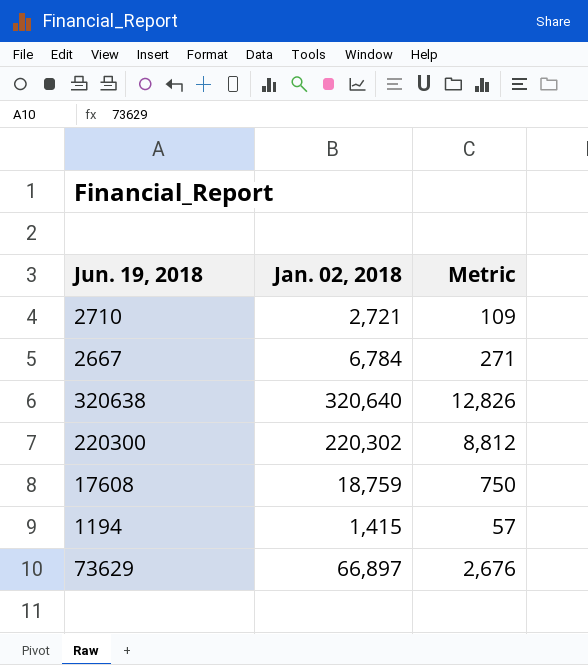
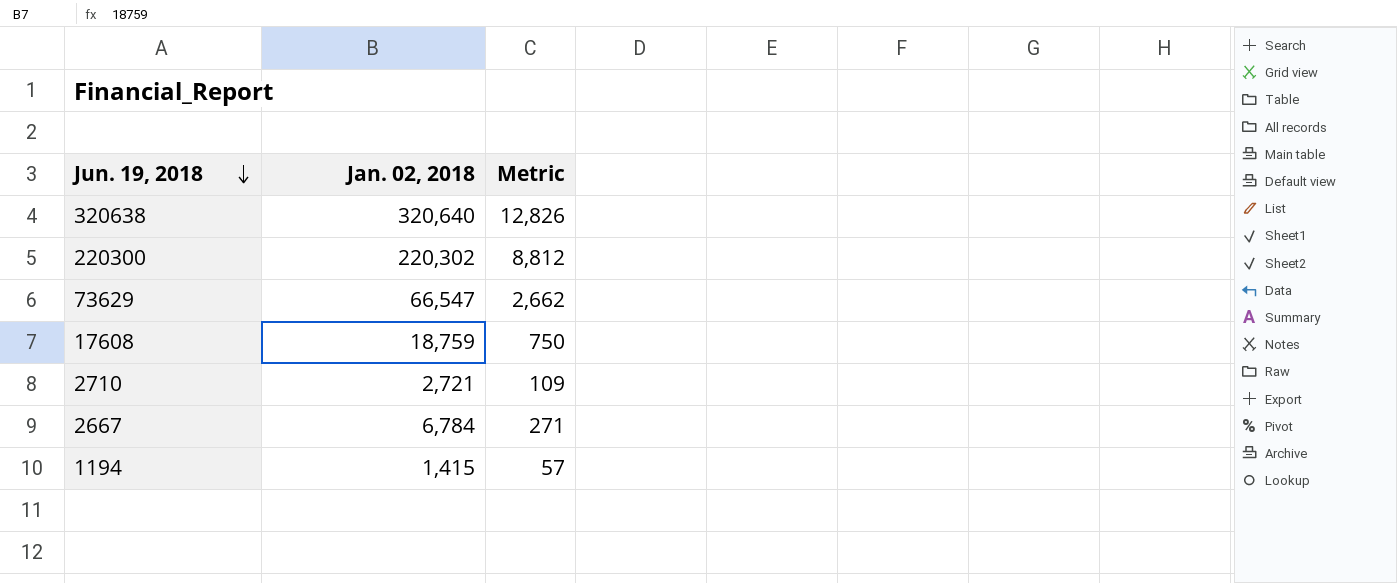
row order: none -> Jun. 19, 2018 descending
73629 | Jan. 02, 2018: 66,897 -> 66,547
73629 | Metric: 2,676 -> 2,662

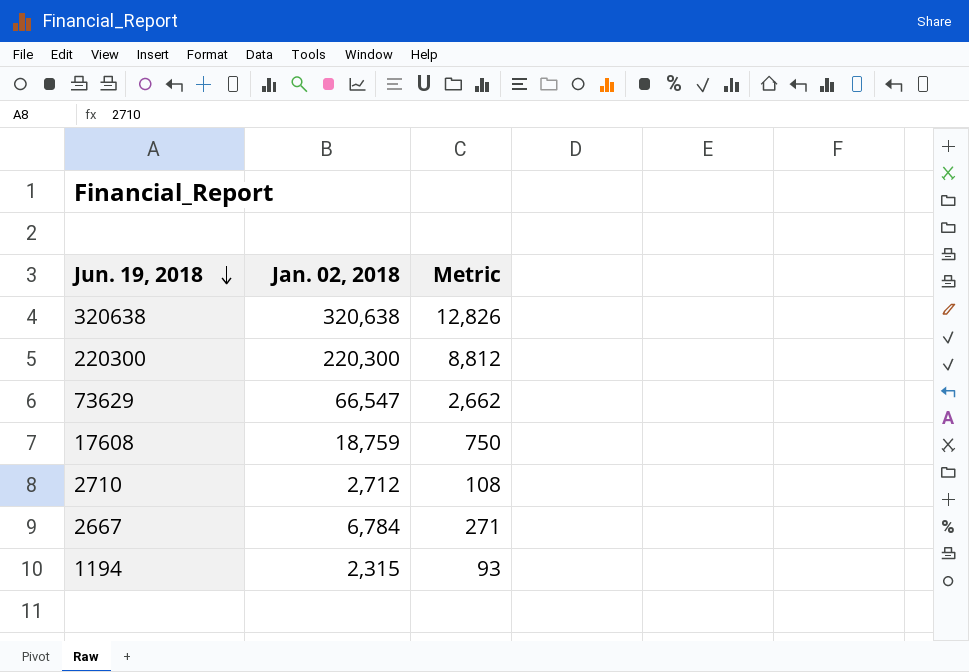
320638 | Jan. 02, 2018: 320,640 -> 320,638
220300 | Jan. 02, 2018: 220,302 -> 220,300
2710 | Jan. 02, 2018: 2,721 -> 2,712
2710 | Metric: 109 -> 108
1194 | Jan. 02, 2018: 1,415 -> 2,315
1194 | Metric: 57 -> 93

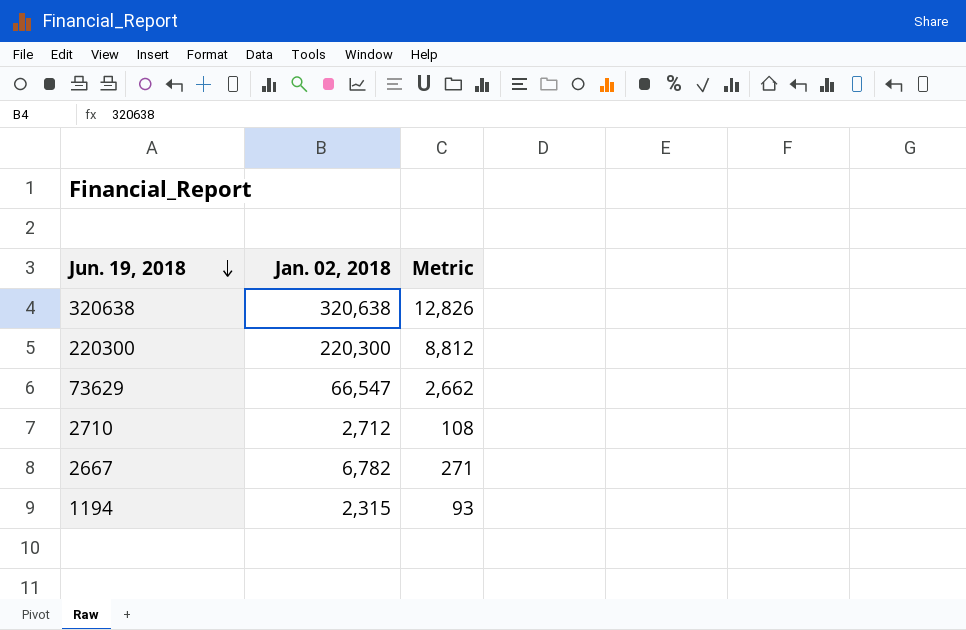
row 17608: 18,759 | 750 -> none
2667 | Jan. 02, 2018: 6,784 -> 6,782

